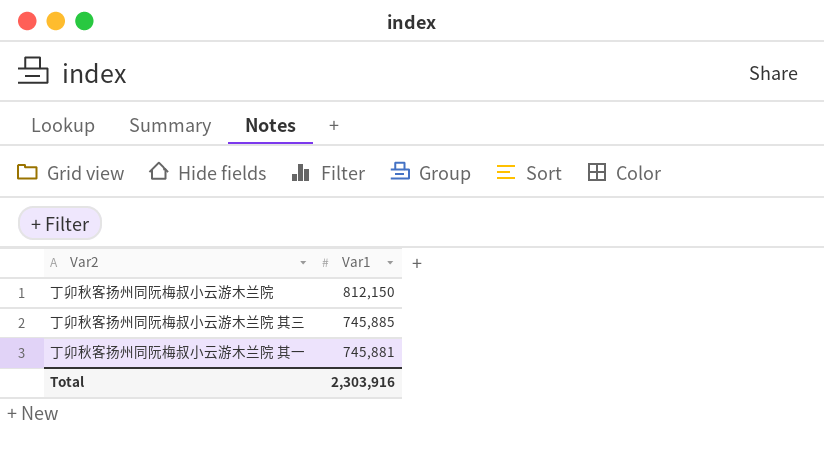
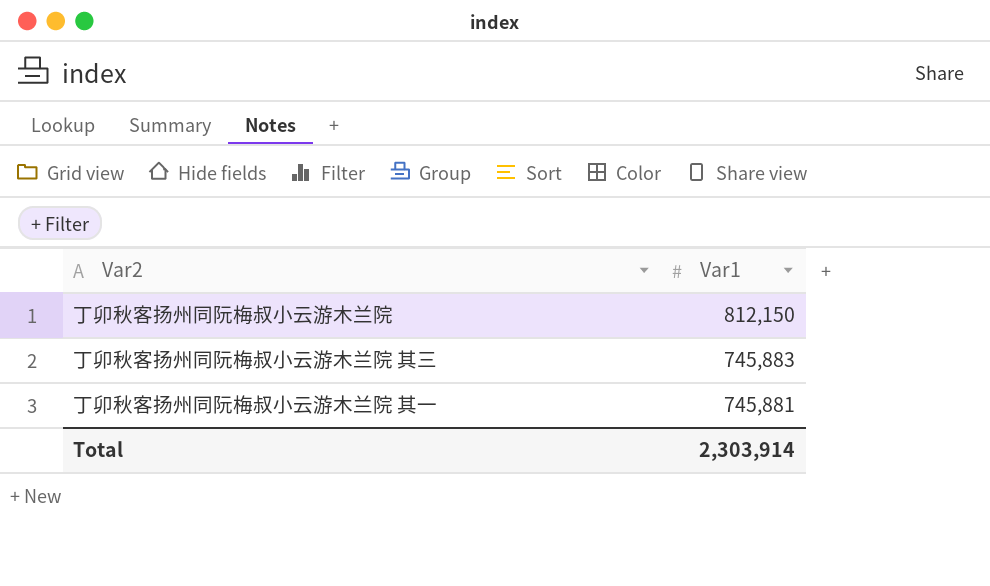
丁卯秋客扬州同阮梅叔小云游木兰院 其三 | Var1: 745,885 -> 745,883
Total | Var1: 2,303,916 -> 2,303,914

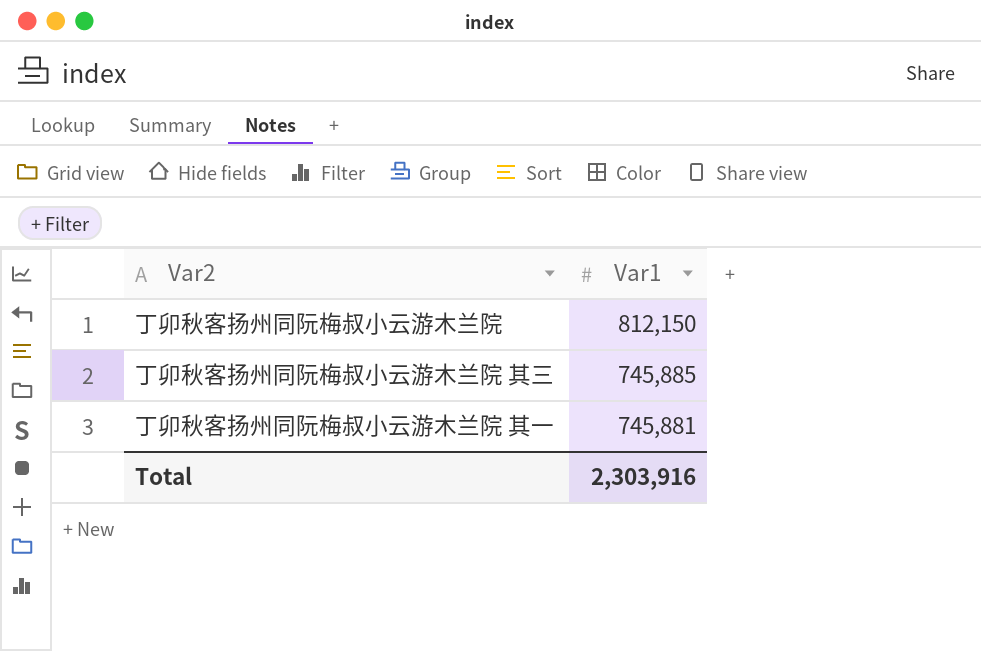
丁卯秋客扬州同阮梅叔小云游木兰院 其三 | Var1: 745,883 -> 745,885
Total | Var1: 2,303,914 -> 2,303,916

